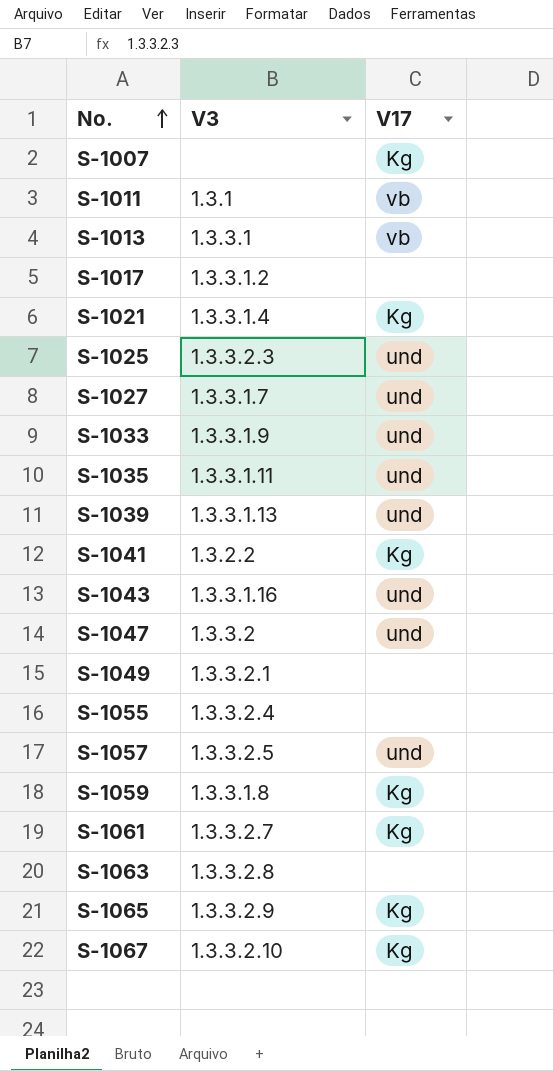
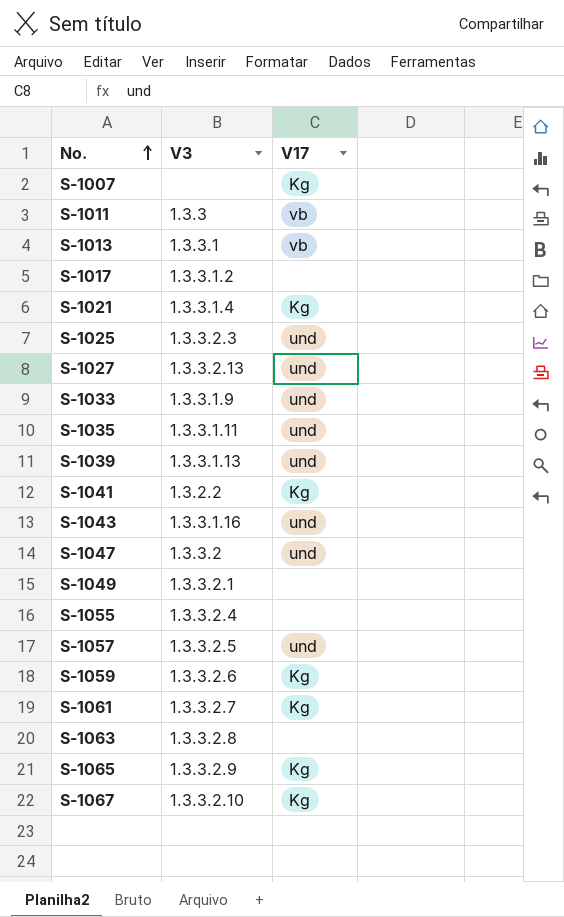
S-1011 | V3: 1.3.1 -> 1.3.3
S-1027 | V3: 1.3.3.1.7 -> 1.3.3.2.13
S-1059 | V3: 1.3.3.1.8 -> 1.3.3.2.6

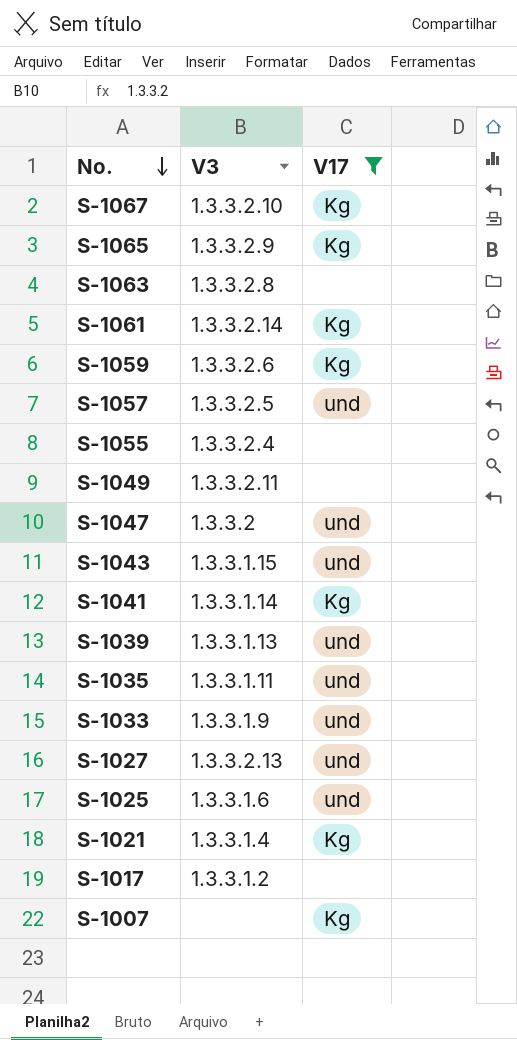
filter: none -> V17 != vb
row order: No. ascending -> No. descending
S-1061 | V3: 1.3.3.2.7 -> 1.3.3.2.14
S-1049 | V3: 1.3.3.2.1 -> 1.3.3.2.11
S-1043 | V3: 1.3.3.1.16 -> 1.3.3.1.15
S-1041 | V3: 1.3.2.2 -> 1.3.3.1.14
S-1025 | V3: 1.3.3.2.3 -> 1.3.3.1.6

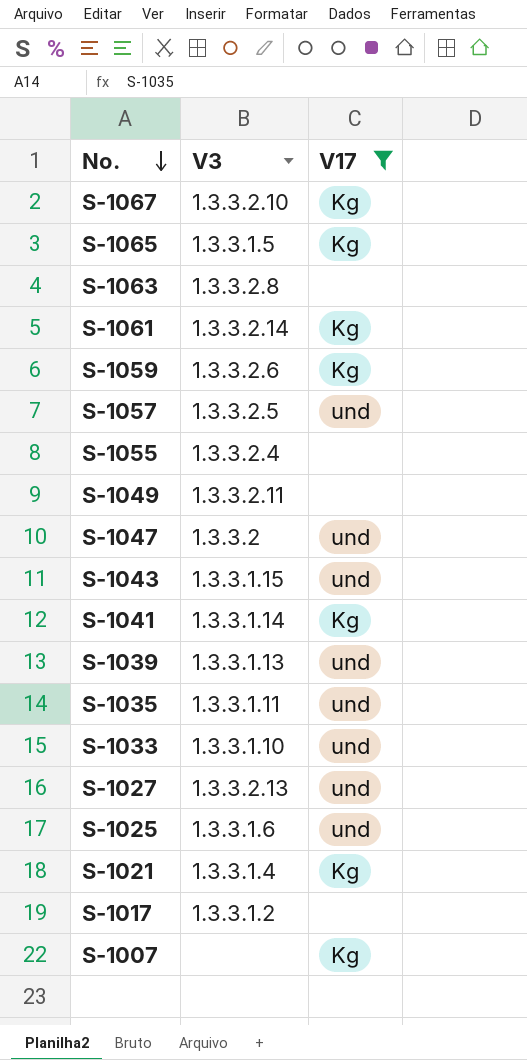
S-1065 | V3: 1.3.3.2.9 -> 1.3.3.1.5
S-1033 | V3: 1.3.3.1.9 -> 1.3.3.1.10

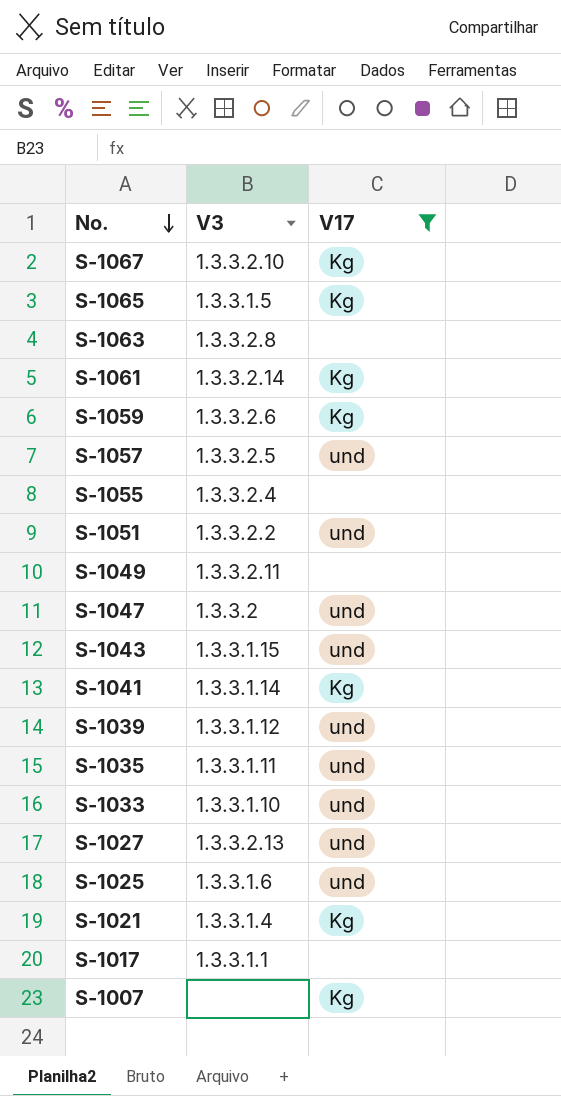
row S-1051: none -> 1.3.3.2.2 | und
S-1039 | V3: 1.3.3.1.13 -> 1.3.3.1.12
S-1017 | V3: 1.3.3.1.2 -> 1.3.3.1.1

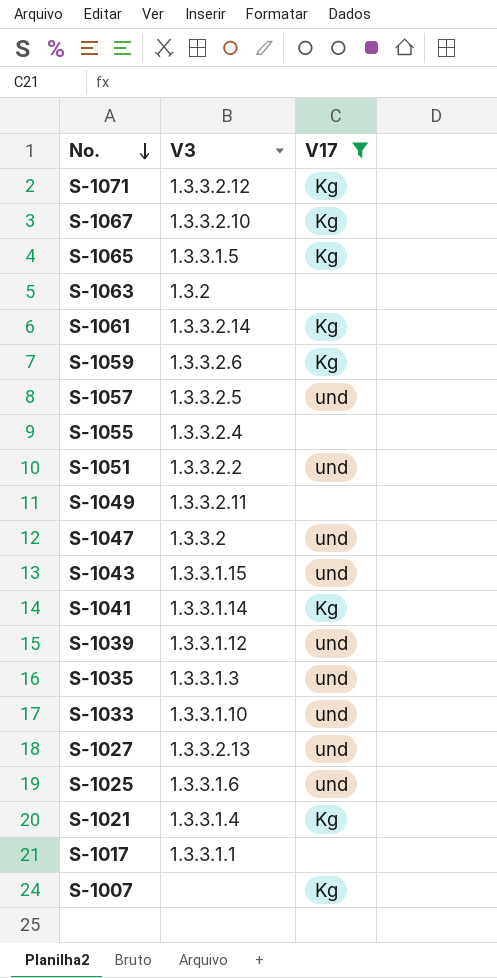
row S-1071: none -> 1.3.3.2.12 | Kg
S-1063 | V3: 1.3.3.2.8 -> 1.3.2
S-1035 | V3: 1.3.3.1.11 -> 1.3.3.1.3

